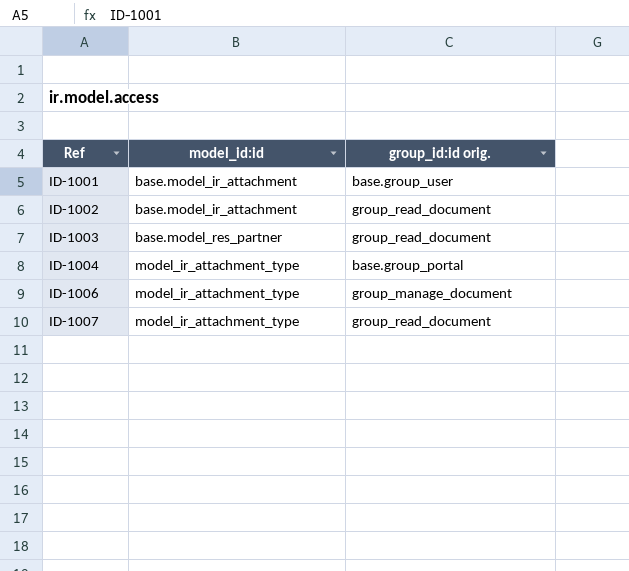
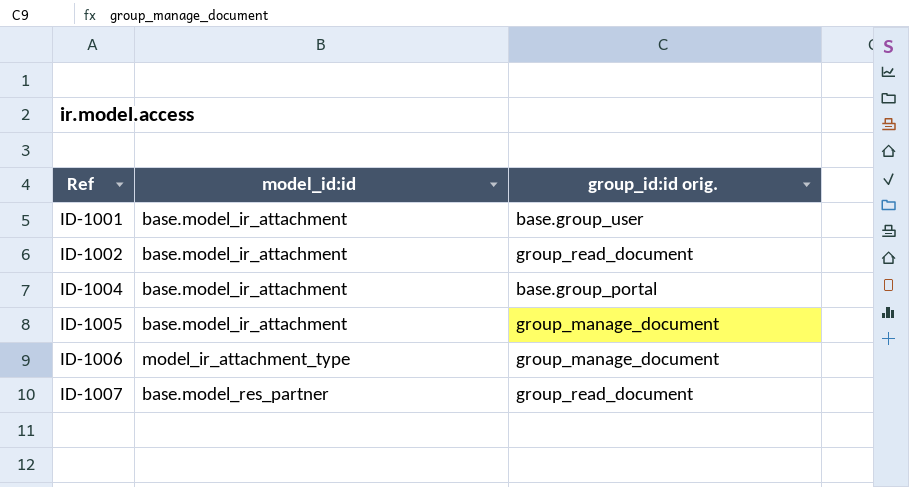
row ID-1003: base.model_res_partner | group_read_document -> none
ID-1004 | model_id:id: model_ir_attachment_type -> base.model_ir_attachment
row ID-1005: none -> base.model_ir_attachment | group_manage_document
ID-1007 | model_id:id: model_ir_attachment_type -> base.model_res_partner

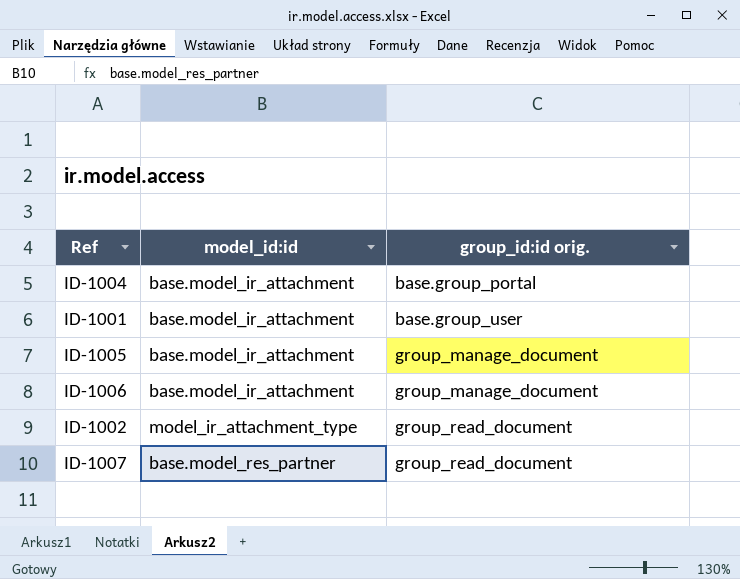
row order: Ref ascending -> group_id:id orig. ascending
ID-1006 | model_id:id: model_ir_attachment_type -> base.model_ir_attachment
ID-1002 | model_id:id: base.model_ir_attachment -> model_ir_attachment_type

